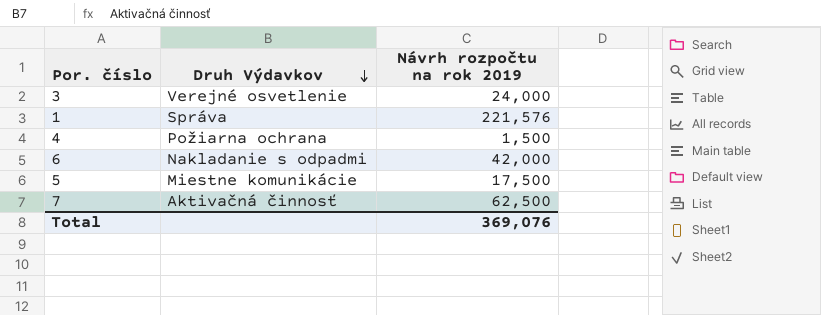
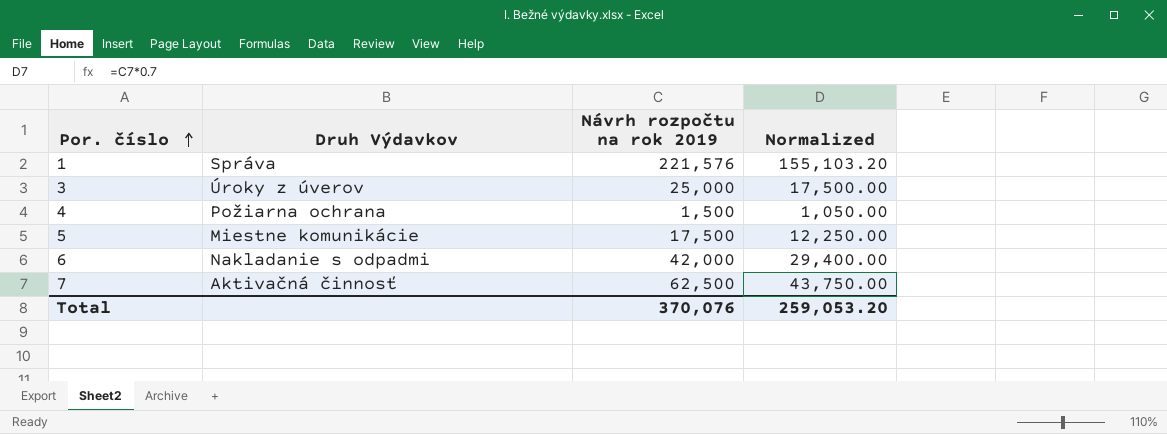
row order: Druh Výdavkov descending -> Por. číslo ascending
column Normalized | formula: none -> [Návrh rozpočtu na rok 2019] * 0.7
3 | Druh Výdavkov: Verejné osvetlenie -> Úroky z úverov
3 | Návrh rozpočtu na rok 2019: 24,000 -> 25,000
Total | Návrh rozpočtu na rok 2019: 369,076 -> 370,076

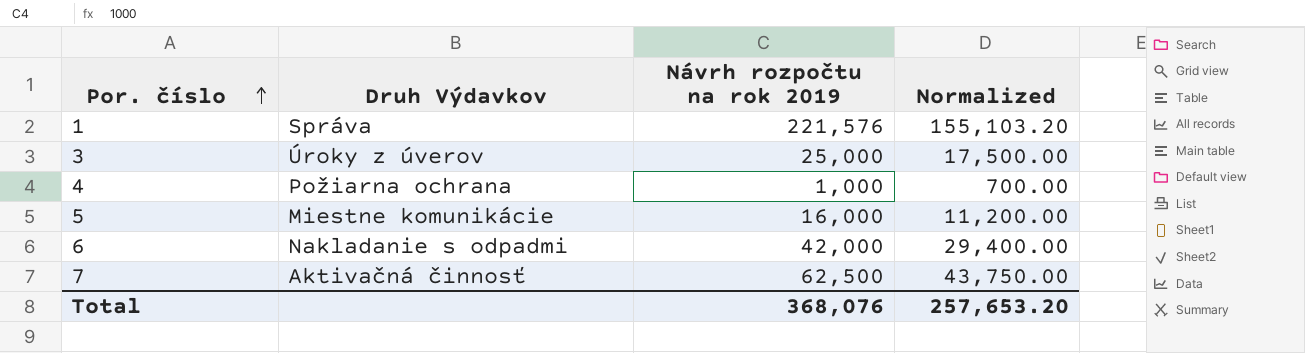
4 | Návrh rozpočtu na rok 2019: 1,500 -> 1,000
4 | Normalized: 1,050.00 -> 700.00
5 | Návrh rozpočtu na rok 2019: 17,500 -> 16,000
5 | Normalized: 12,250.00 -> 11,200.00
Total | Návrh rozpočtu na rok 2019: 370,076 -> 368,076
Total | Normalized: 259,053.20 -> 257,653.20

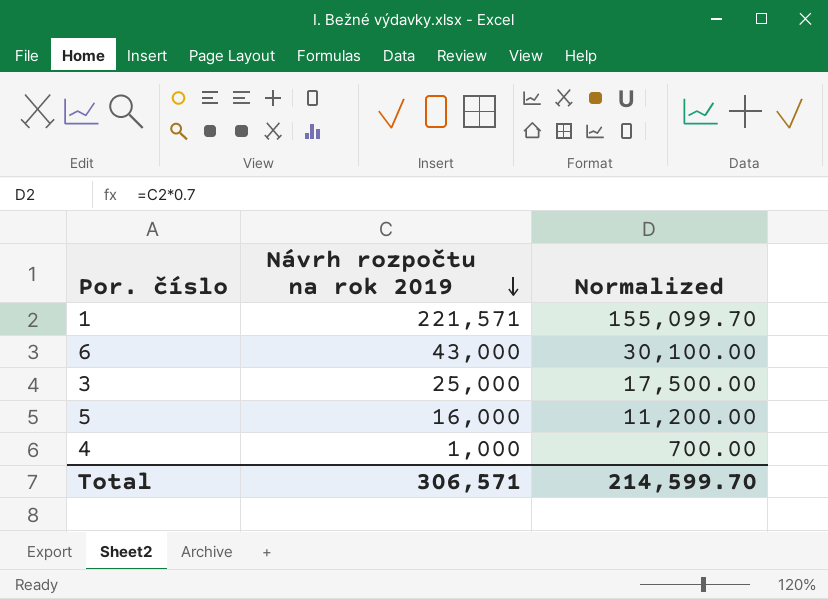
row order: Por. číslo ascending -> Návrh rozpočtu na rok 2019 descending
column Druh Výdavkov | position: 2 -> none
row 7: Aktivačná činnosť | 62,500 | 43,750.00 -> none
1 | Návrh rozpočtu na rok 2019: 221,576 -> 221,571
1 | Normalized: 155,103.20 -> 155,099.70
6 | Návrh rozpočtu na rok 2019: 42,000 -> 43,000
6 | Normalized: 29,400.00 -> 30,100.00
Total | Návrh rozpočtu na rok 2019: 368,076 -> 306,571
Total | Normalized: 257,653.20 -> 214,599.70

